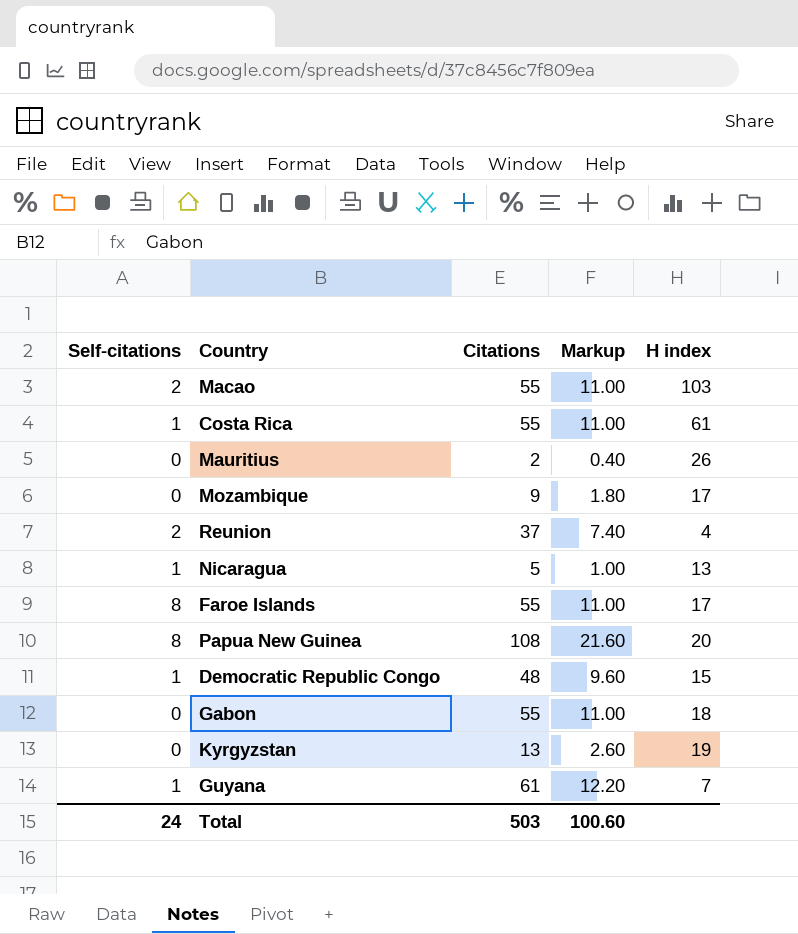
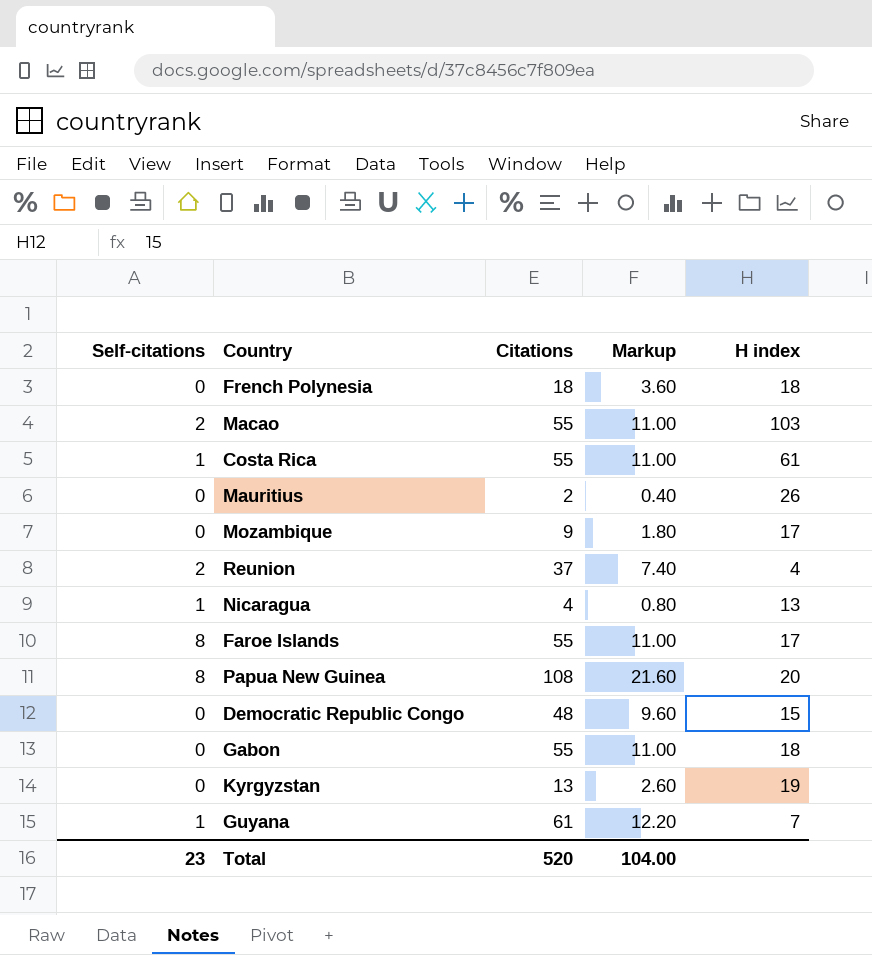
row French Polynesia: none -> 0 | 18 | 3.60 | 18
Nicaragua | Citations: 5 -> 4
Nicaragua | Markup: 1.00 -> 0.80
Democratic Republic Congo | Self-citations: 1 -> 0
Total | Self-citations: 24 -> 23
Total | Citations: 503 -> 520
Total | Markup: 100.60 -> 104.00

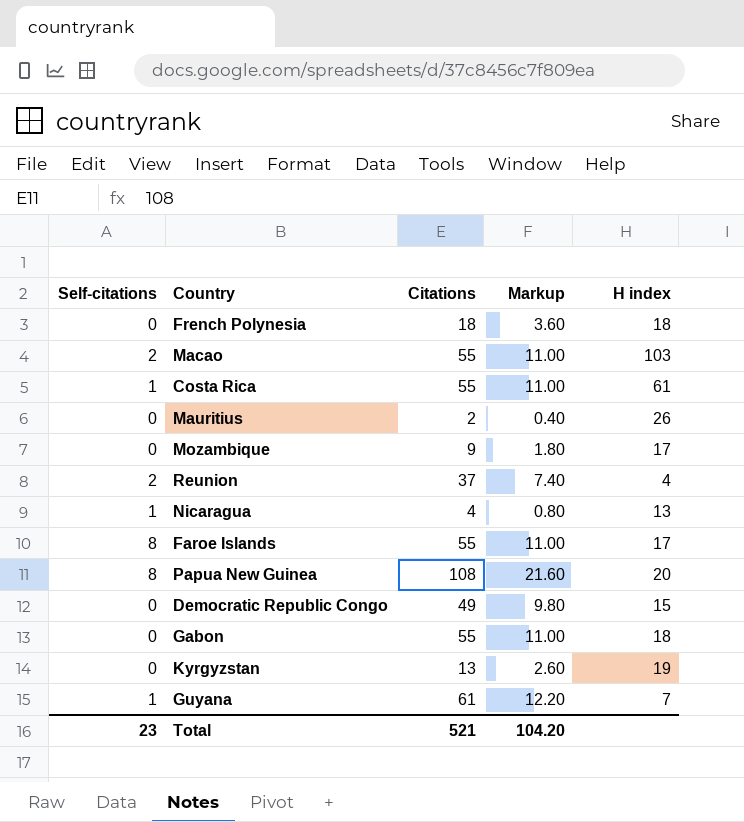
Democratic Republic Congo | Citations: 48 -> 49
Democratic Republic Congo | Markup: 9.60 -> 9.80
Total | Citations: 520 -> 521
Total | Markup: 104.00 -> 104.20

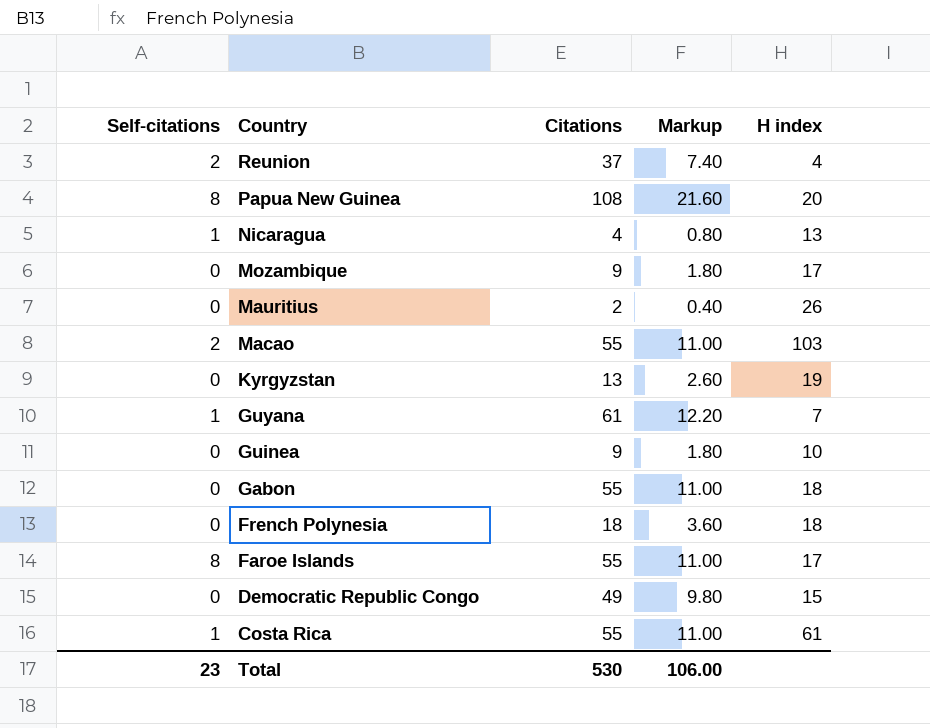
row order: none -> Country descending
row Guinea: none -> 0 | 9 | 1.80 | 10
Total | Citations: 521 -> 530
Total | Markup: 104.20 -> 106.00

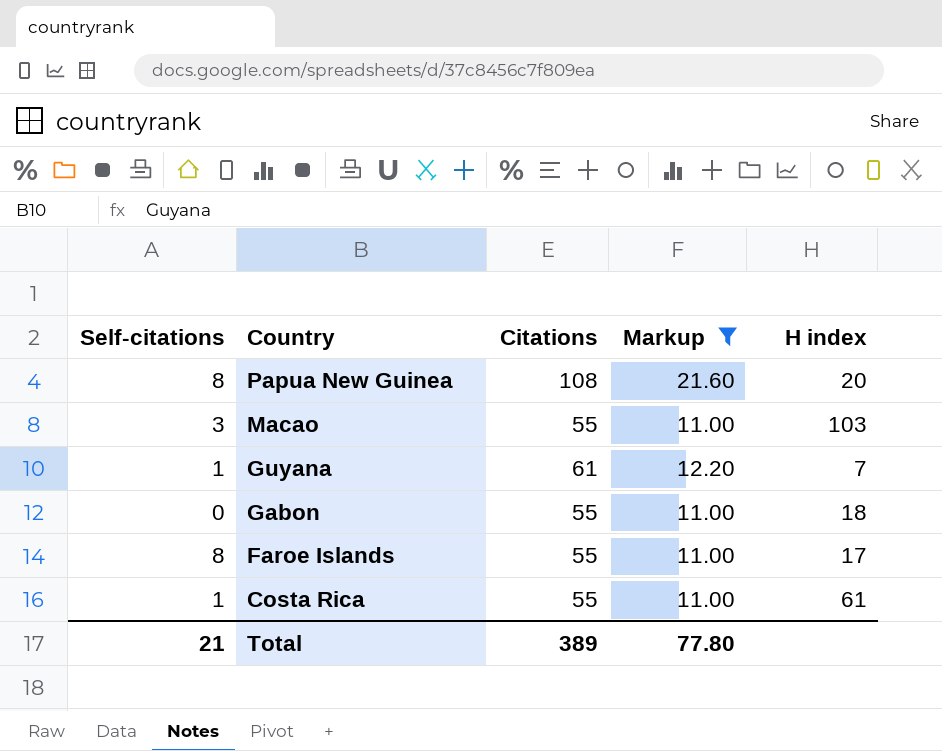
filter: none -> Markup >= 11.00
Macao | Self-citations: 2 -> 3
Total | Self-citations: 23 -> 21
Total | Citations: 530 -> 389
Total | Markup: 106.00 -> 77.80

